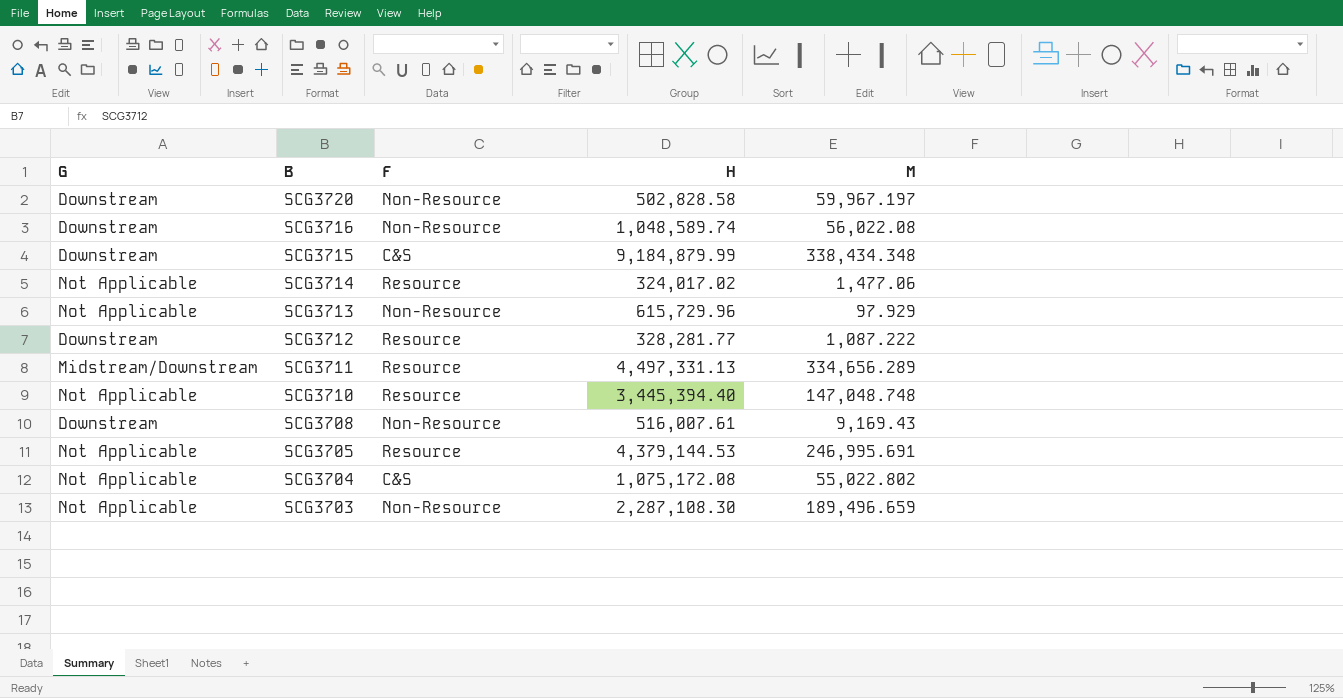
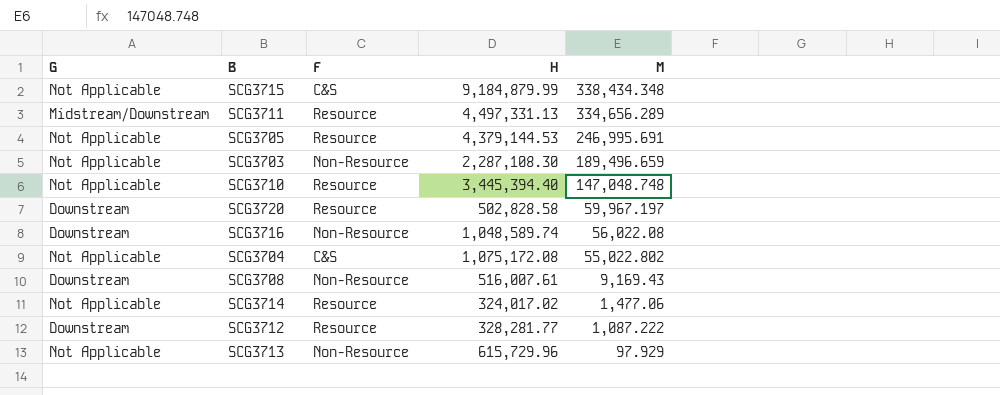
row order: B descending -> M descending
SCG3715 | G: Downstream -> Not Applicable
SCG3720 | F: Non-Resource -> Resource

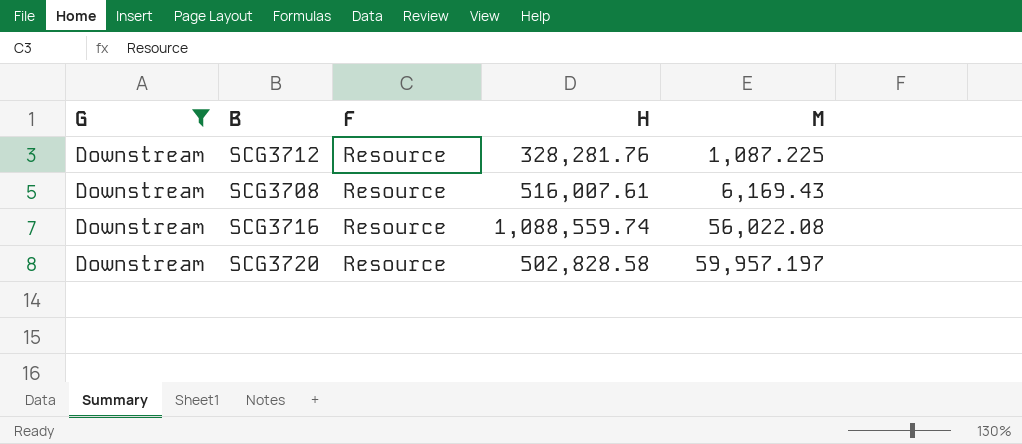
filter: none -> G = Downstream
row order: M descending -> M ascending
SCG3712 | H: 328,281.77 -> 328,281.76
SCG3712 | M: 1,087.222 -> 1,087.225
SCG3708 | F: Non-Resource -> Resource
SCG3708 | M: 9,169.43 -> 6,169.43
SCG3716 | F: Non-Resource -> Resource
SCG3716 | H: 1,048,589.74 -> 1,088,559.74
SCG3720 | M: 59,967.197 -> 59,957.197

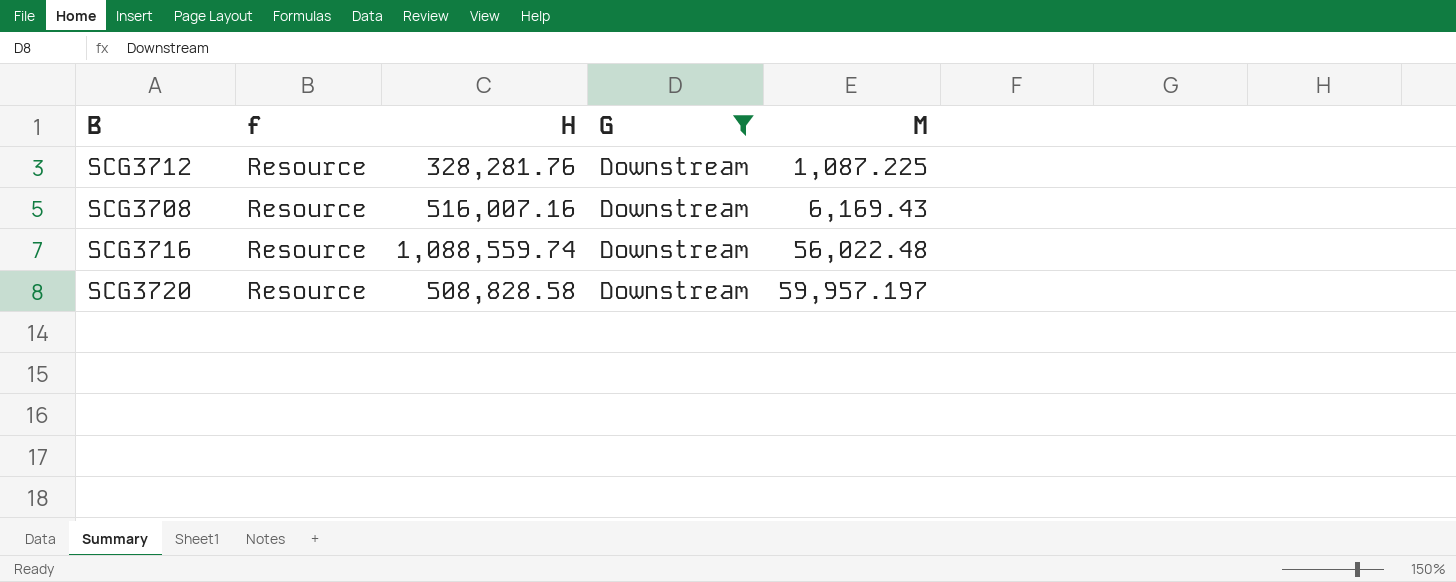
column name: F -> f
column G | position: 1 -> 4
SCG3708 | H: 516,007.61 -> 516,007.16
SCG3716 | M: 56,022.08 -> 56,022.48
SCG3720 | H: 502,828.58 -> 508,828.58

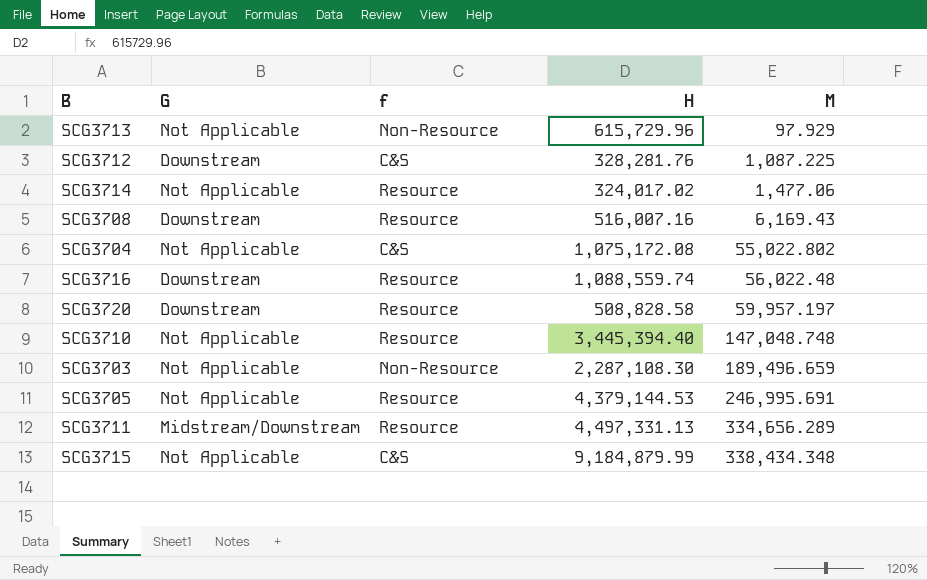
filter: G = Downstream -> none
column G | position: 4 -> 2
SCG3712 | f: Resource -> C&S

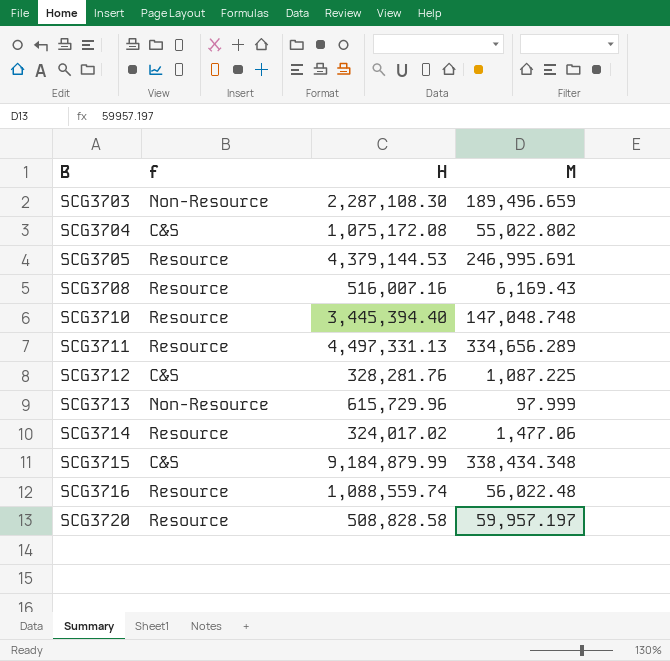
row order: M ascending -> B ascending
column G | position: 2 -> none
SCG3713 | M: 97.929 -> 97.999

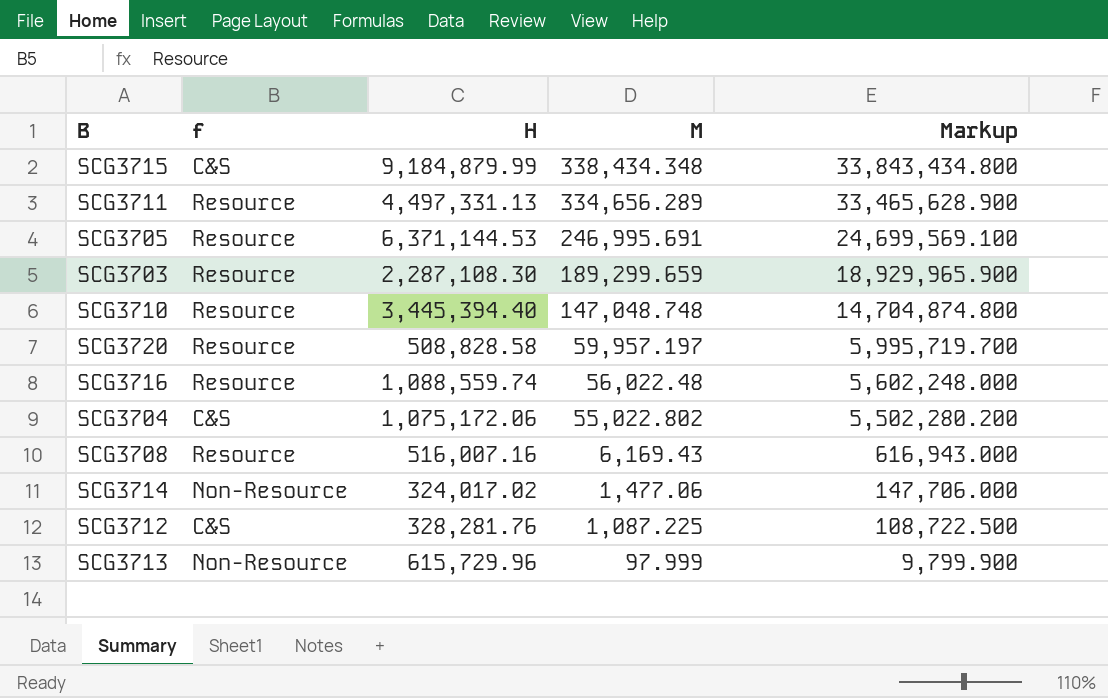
row order: B ascending -> M descending
column Markup | formula: none -> [M] * 100
SCG3705 | H: 4,379,144.53 -> 6,371,144.53
SCG3703 | f: Non-Resource -> Resource
SCG3703 | M: 189,496.659 -> 189,299.659
SCG3704 | H: 1,075,172.08 -> 1,075,172.06
SCG3714 | f: Resource -> Non-Resource

